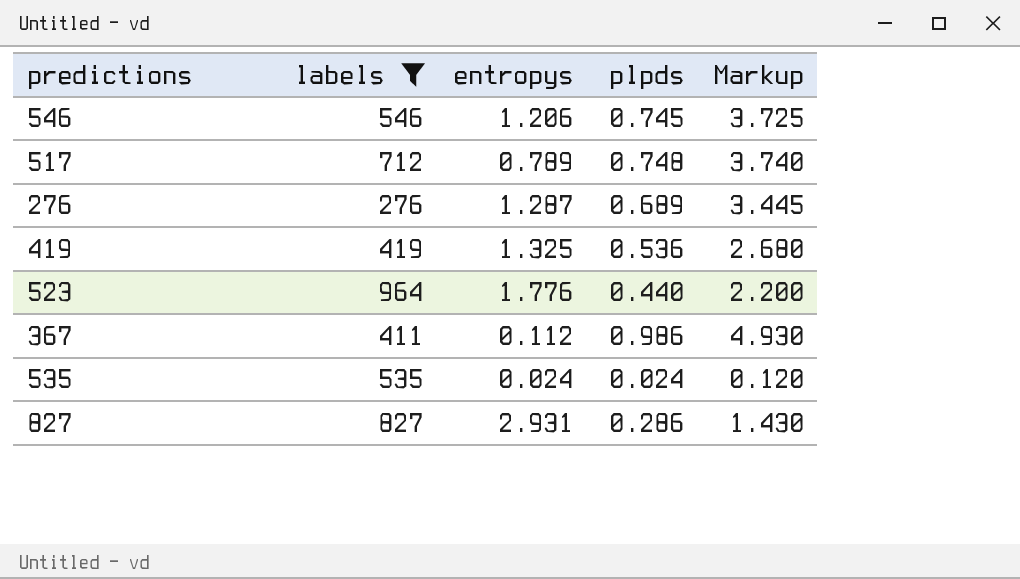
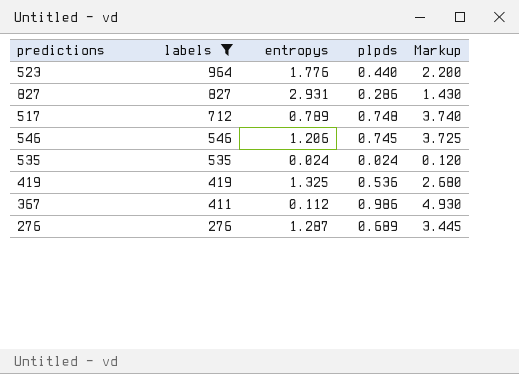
row order: none -> labels descending

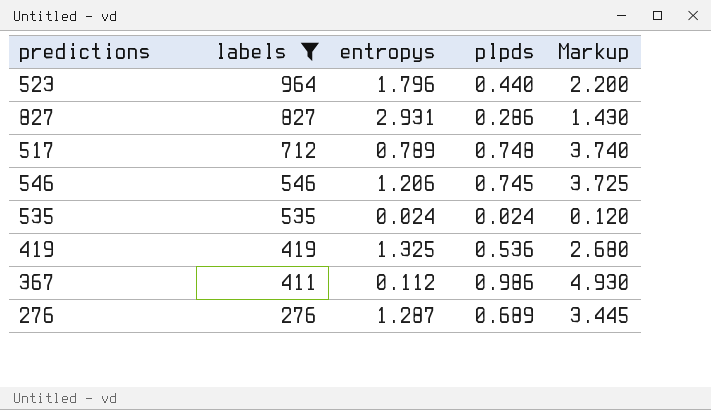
523 | entropys: 1.776 -> 1.796

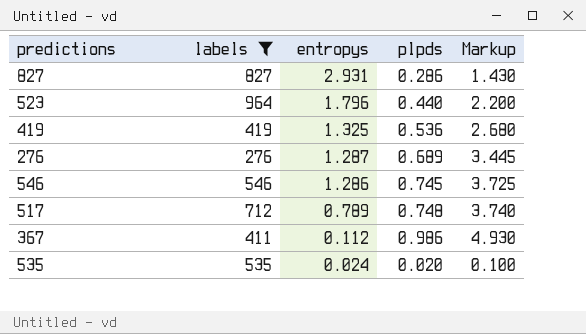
row order: labels descending -> entropys descending
546 | entropys: 1.206 -> 1.286
535 | plpds: 0.024 -> 0.020
535 | Markup: 0.120 -> 0.100

